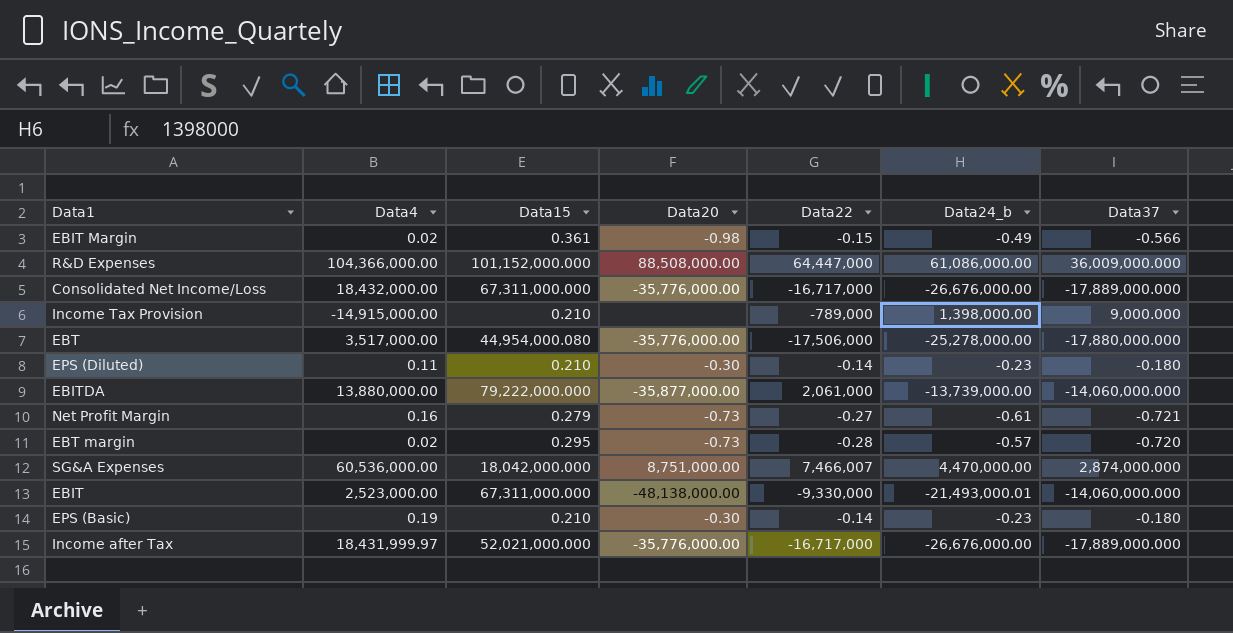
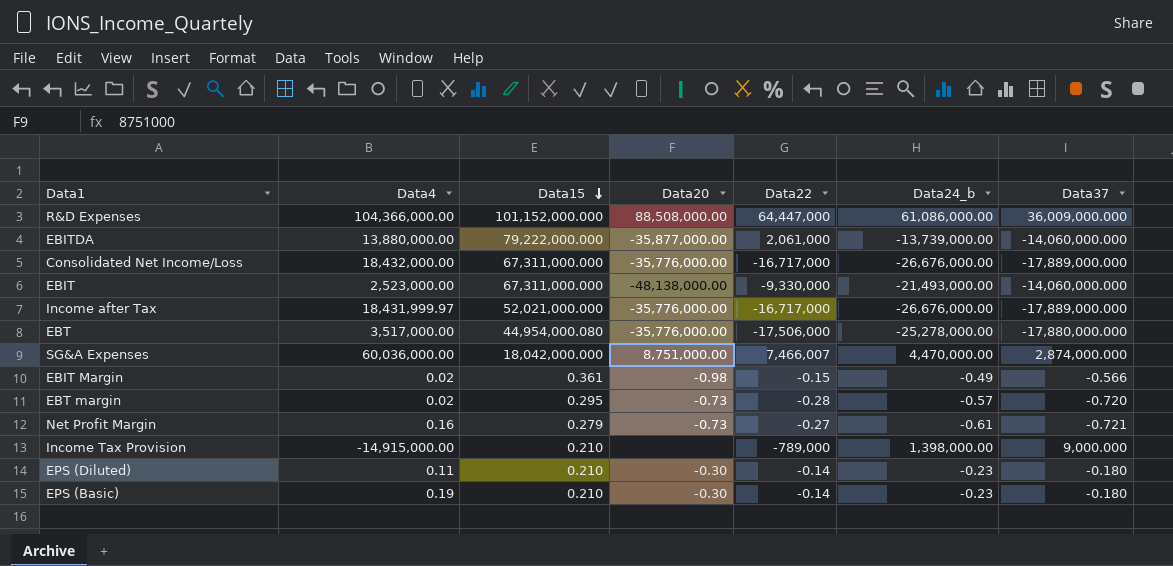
row order: none -> Data15 descending
EBIT | Data24_b: -21,493,000.01 -> -21,493,000.00
SG&A Expenses | Data4: 60,536,000.00 -> 60,036,000.00

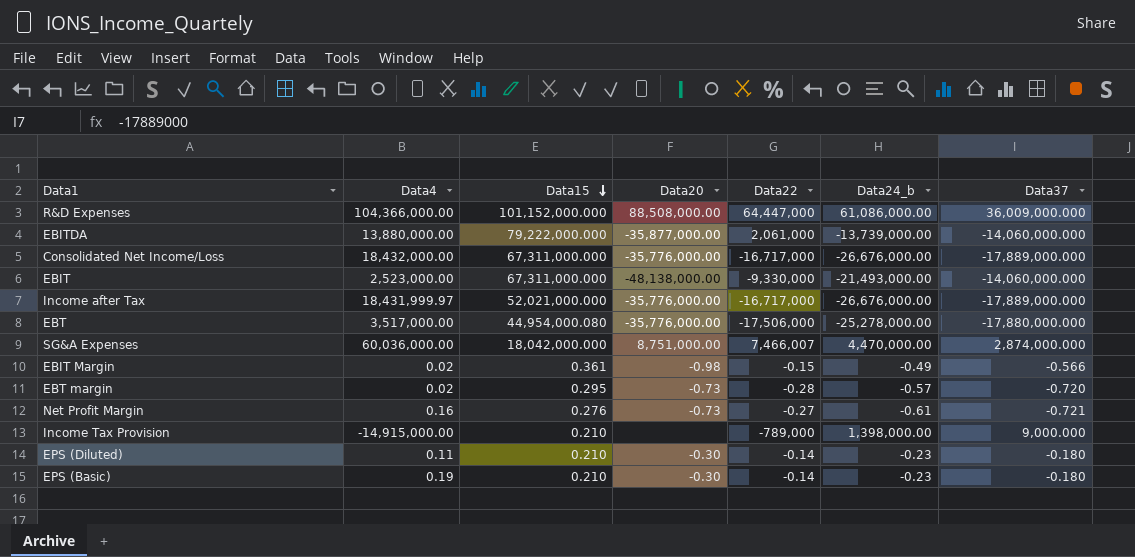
Net Profit Margin | Data15: 0.279 -> 0.276

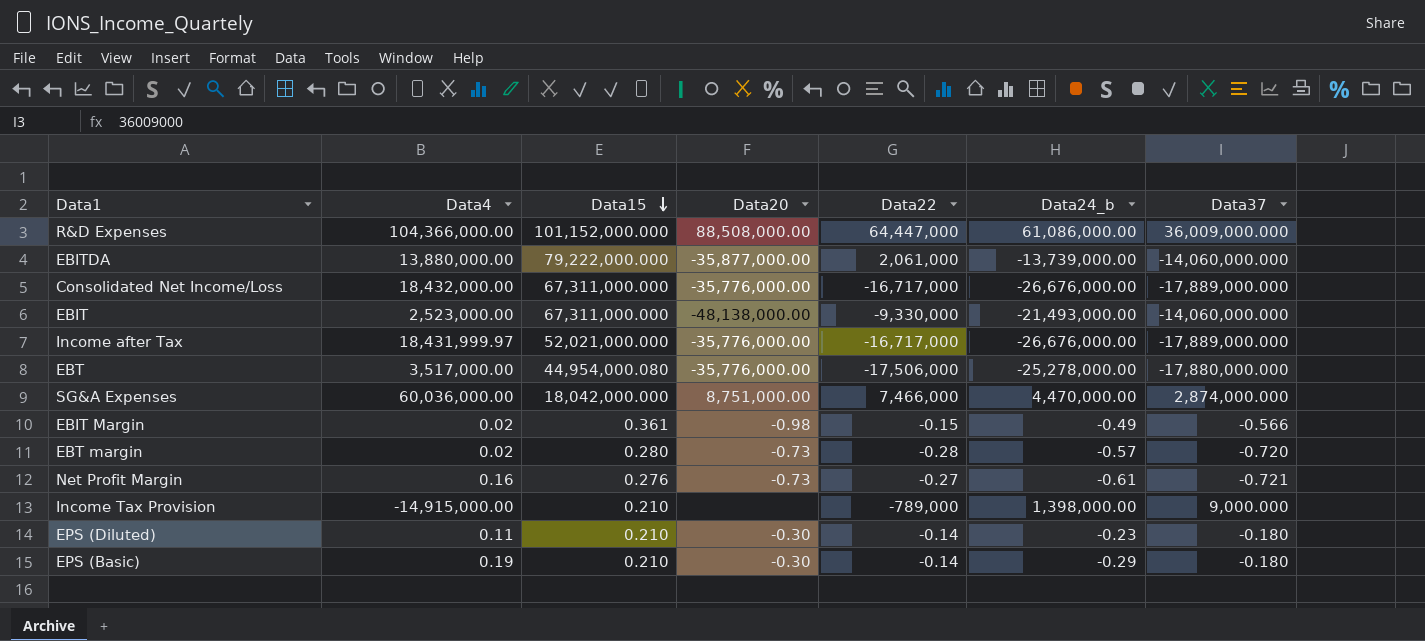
SG&A Expenses | Data22: 7,466,007 -> 7,466,000
EBT margin | Data15: 0.295 -> 0.280
EPS (Basic) | Data24_b: -0.23 -> -0.29

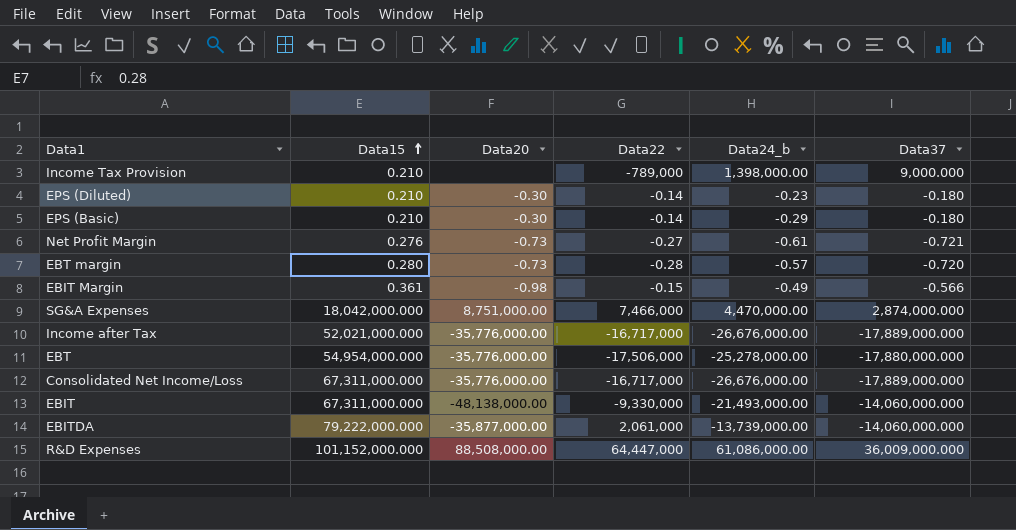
row order: Data15 descending -> Data15 ascending
column Data4 | position: 2 -> none
EBT | Data15: 44,954,000.080 -> 54,954,000.000

